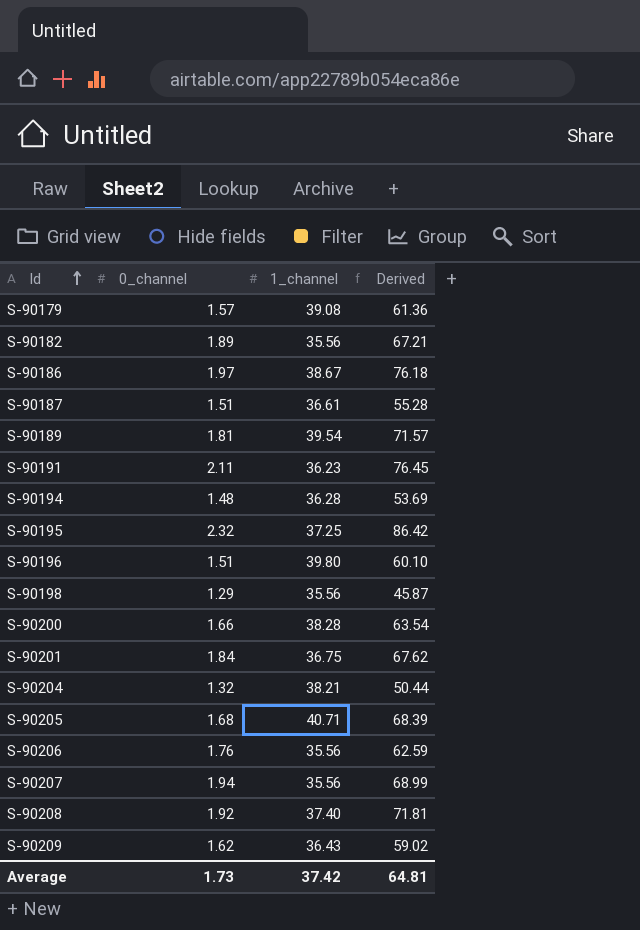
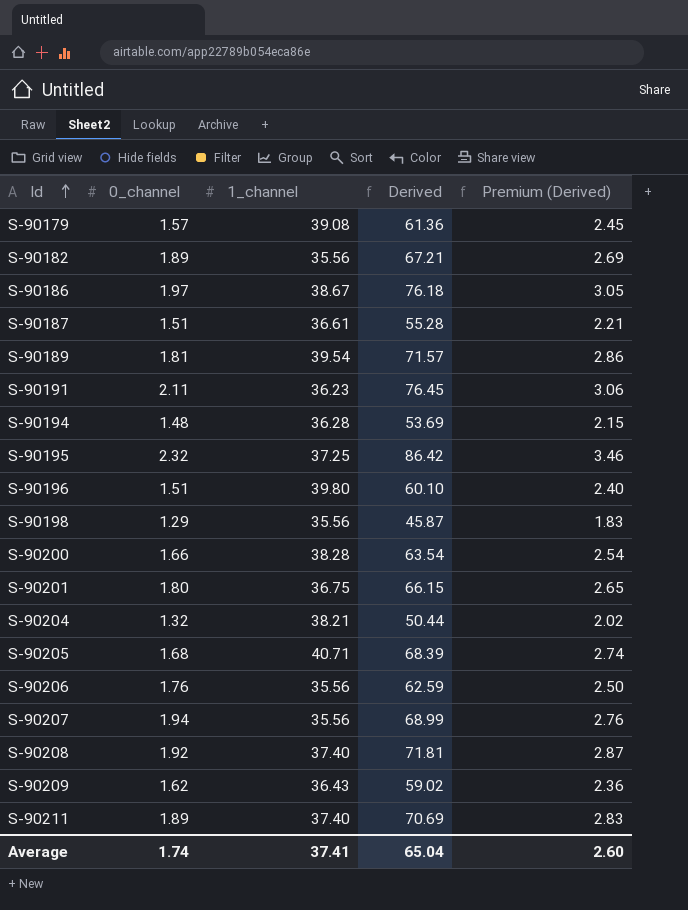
column Premium (Derived) | formula: none -> [Derived] * 0.04
S-90201 | 0_channel: 1.84 -> 1.80
S-90201 | Derived: 67.62 -> 66.15
row S-90211: none -> 1.89 | 37.40 | 70.69 | 2.83
Average | 0_channel: 1.73 -> 1.74
Average | 1_channel: 37.42 -> 37.41
Average | Derived: 64.81 -> 65.04

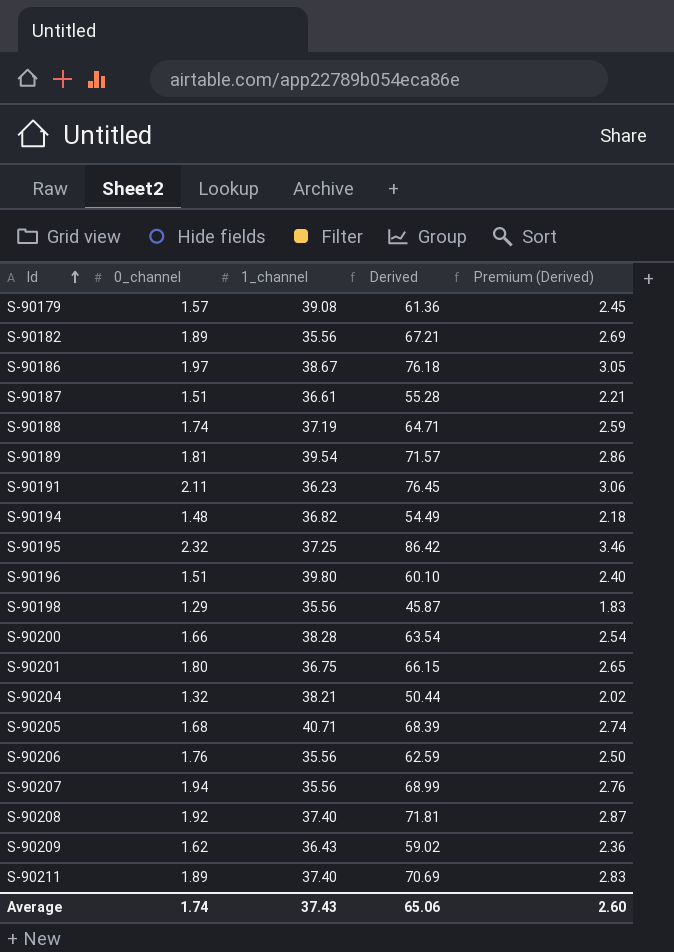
row S-90188: none -> 1.74 | 37.19 | 64.71 | 2.59
S-90194 | 1_channel: 36.28 -> 36.82
S-90194 | Derived: 53.69 -> 54.49
S-90194 | Premium (Derived): 2.15 -> 2.18
Average | 1_channel: 37.41 -> 37.43
Average | Derived: 65.04 -> 65.06

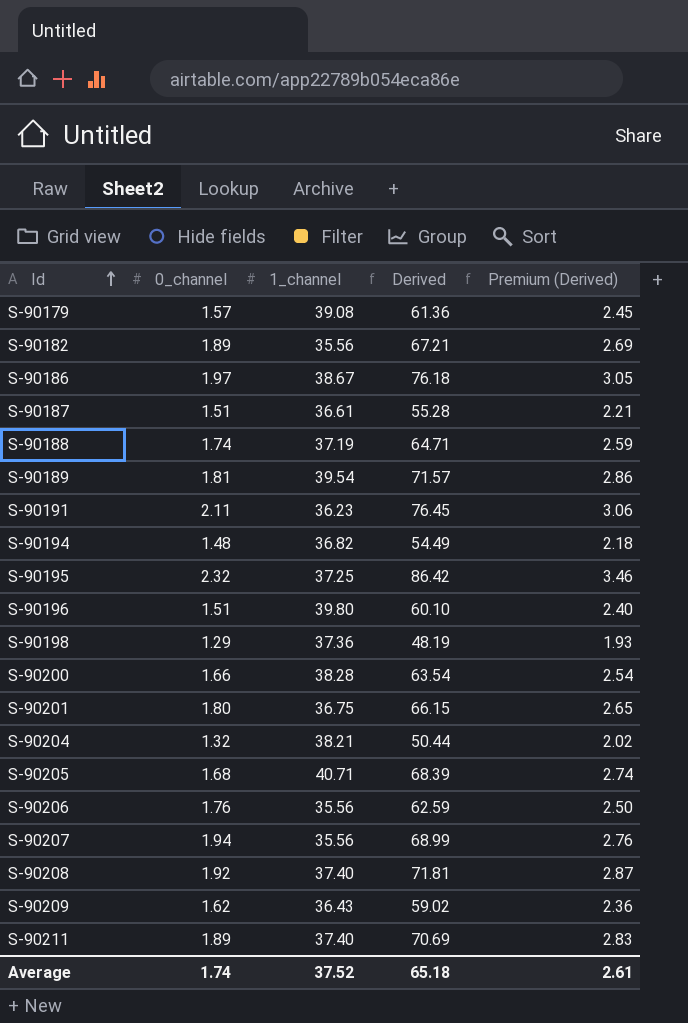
S-90198 | 1_channel: 35.56 -> 37.36
S-90198 | Derived: 45.87 -> 48.19
S-90198 | Premium (Derived): 1.83 -> 1.93
Average | 1_channel: 37.43 -> 37.52
Average | Derived: 65.06 -> 65.18
Average | Premium (Derived): 2.60 -> 2.61

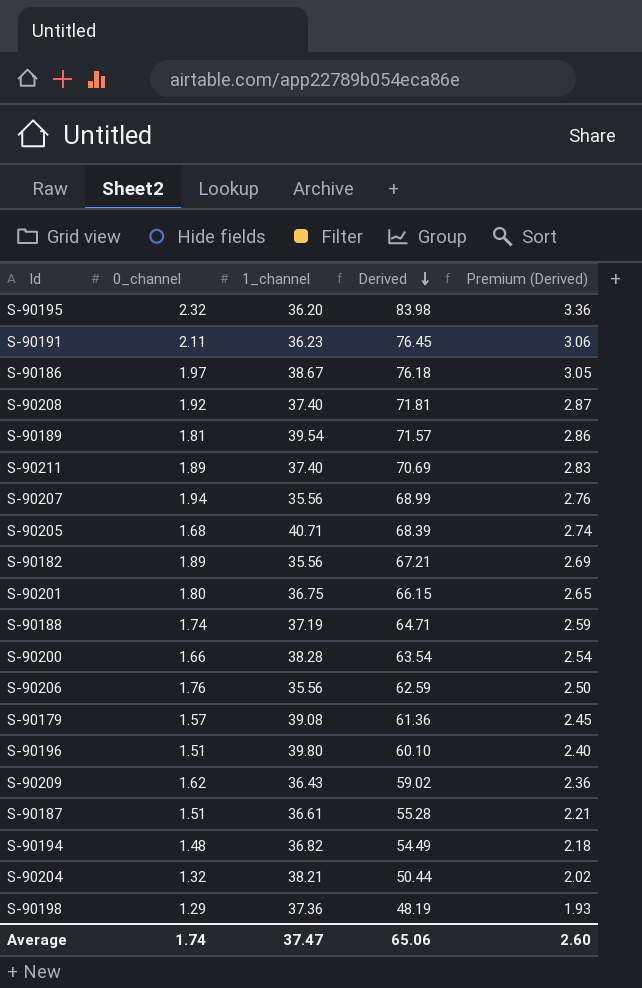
row order: Id ascending -> Derived descending
S-90195 | 1_channel: 37.25 -> 36.20
S-90195 | Derived: 86.42 -> 83.98
S-90195 | Premium (Derived): 3.46 -> 3.36
Average | 1_channel: 37.52 -> 37.47
Average | Derived: 65.18 -> 65.06
Average | Premium (Derived): 2.61 -> 2.60

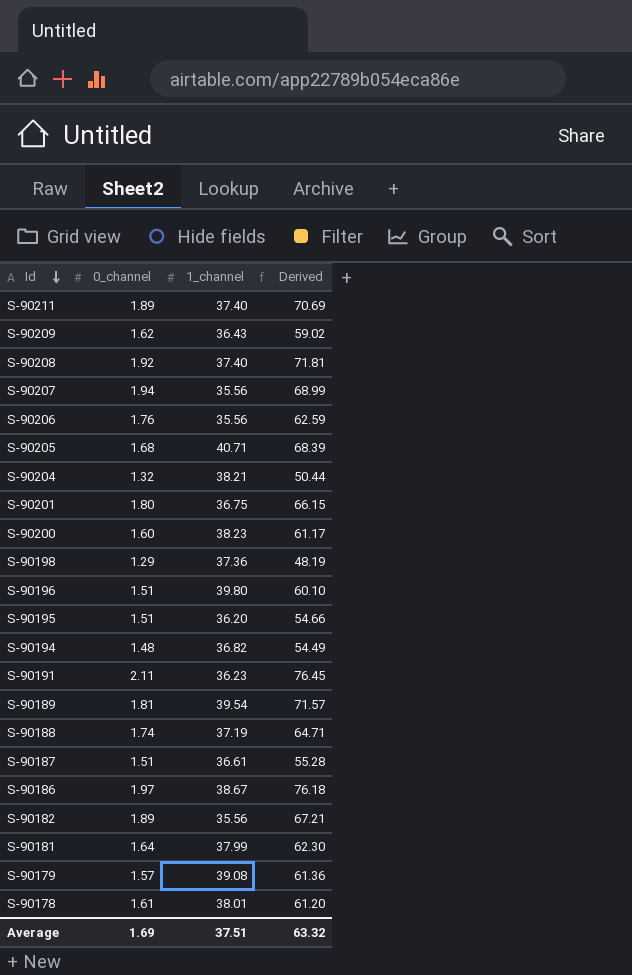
row order: Derived descending -> Id descending
column Premium (Derived) | formula: [Derived] * 0.04 -> none
S-90200 | 0_channel: 1.66 -> 1.60
S-90200 | 1_channel: 38.28 -> 38.23
S-90200 | Derived: 63.54 -> 61.17
S-90195 | 0_channel: 2.32 -> 1.51
S-90195 | Derived: 83.98 -> 54.66
row S-90181: none -> 1.64 | 37.99 | 62.30
row S-90178: none -> 1.61 | 38.01 | 61.20
Average | 0_channel: 1.74 -> 1.69
Average | 1_channel: 37.47 -> 37.51
Average | Derived: 65.06 -> 63.32

